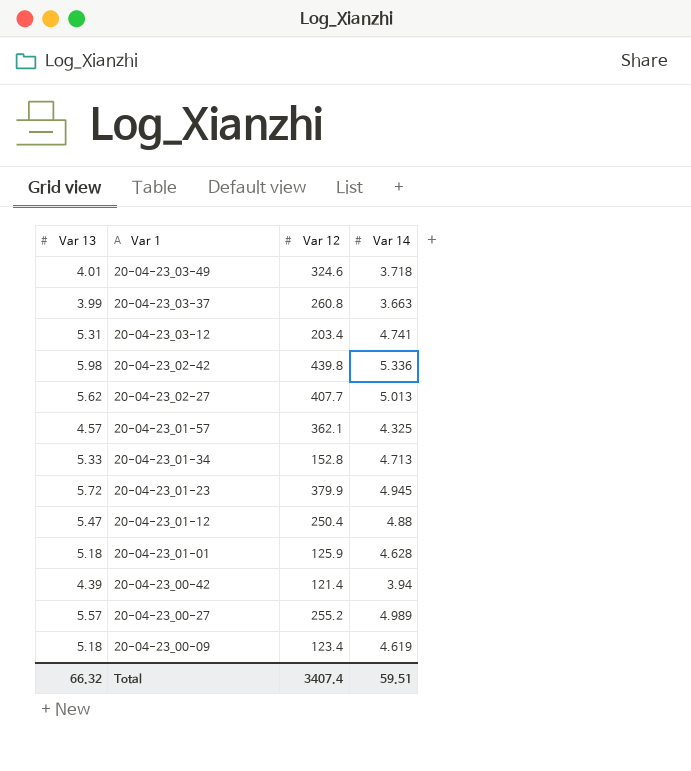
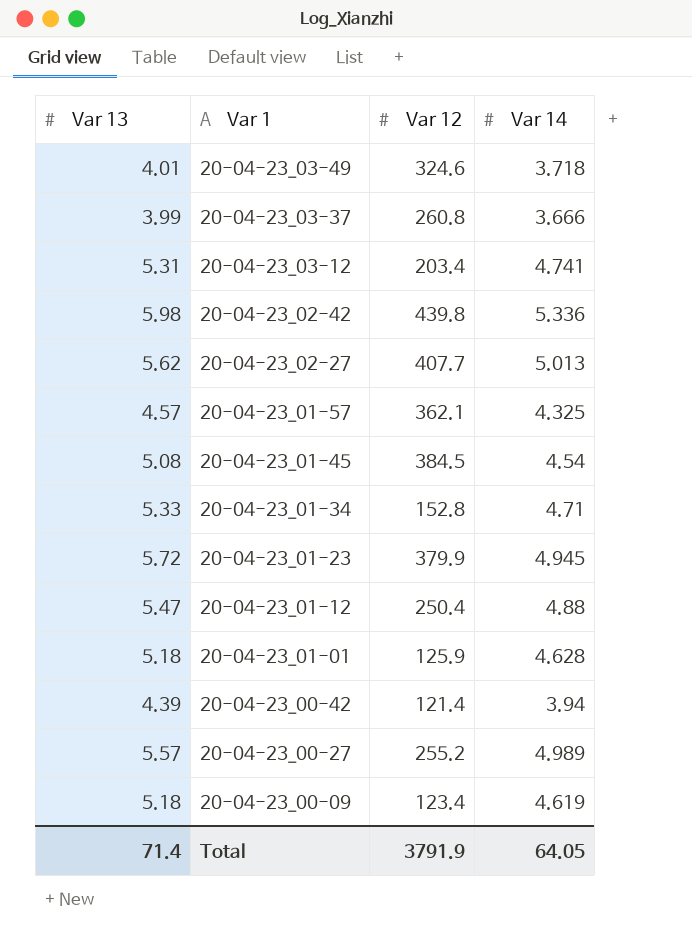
20-04-23_03-37 | Var 14: 3.663 -> 3.666
row 20-04-23_01-45: none -> 5.08 | 384.5 | 4.54
20-04-23_01-34 | Var 14: 4.713 -> 4.71
Total | Var 13: 66.32 -> 71.4
Total | Var 12: 3407.4 -> 3791.9
Total | Var 14: 59.51 -> 64.05

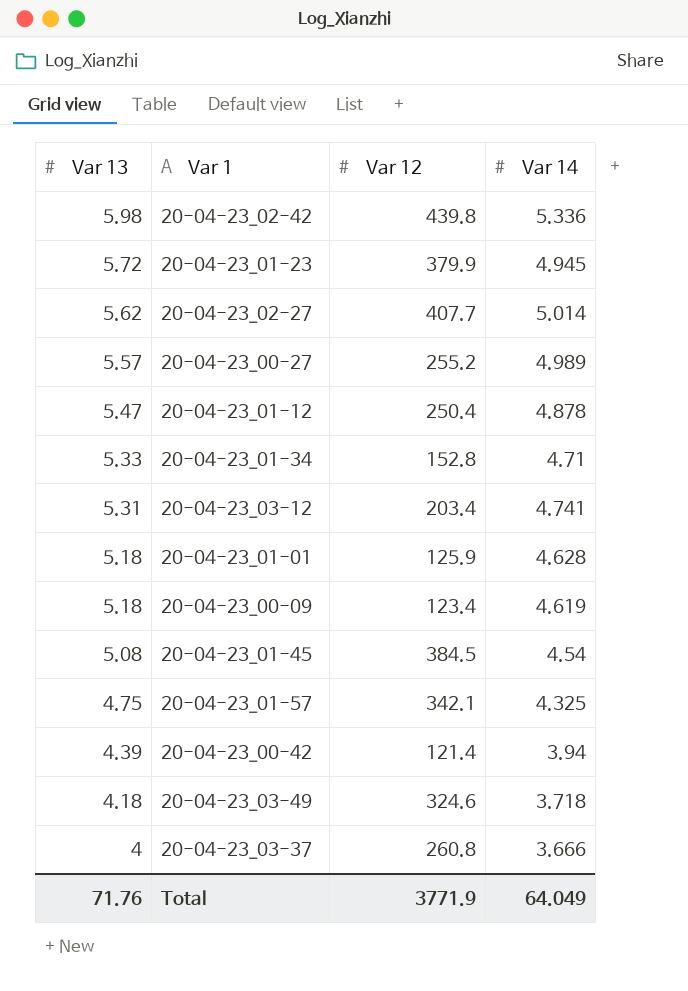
row order: Var 1 descending -> Var 13 descending
20-04-23_02-27 | Var 14: 5.013 -> 5.014
20-04-23_01-12 | Var 14: 4.88 -> 4.878
20-04-23_01-57 | Var 13: 4.57 -> 4.75
20-04-23_01-57 | Var 12: 362.1 -> 342.1
20-04-23_03-49 | Var 13: 4.01 -> 4.18
20-04-23_03-37 | Var 13: 3.99 -> 4
Total | Var 13: 71.4 -> 71.76
Total | Var 12: 3791.9 -> 3771.9
Total | Var 14: 64.05 -> 64.049

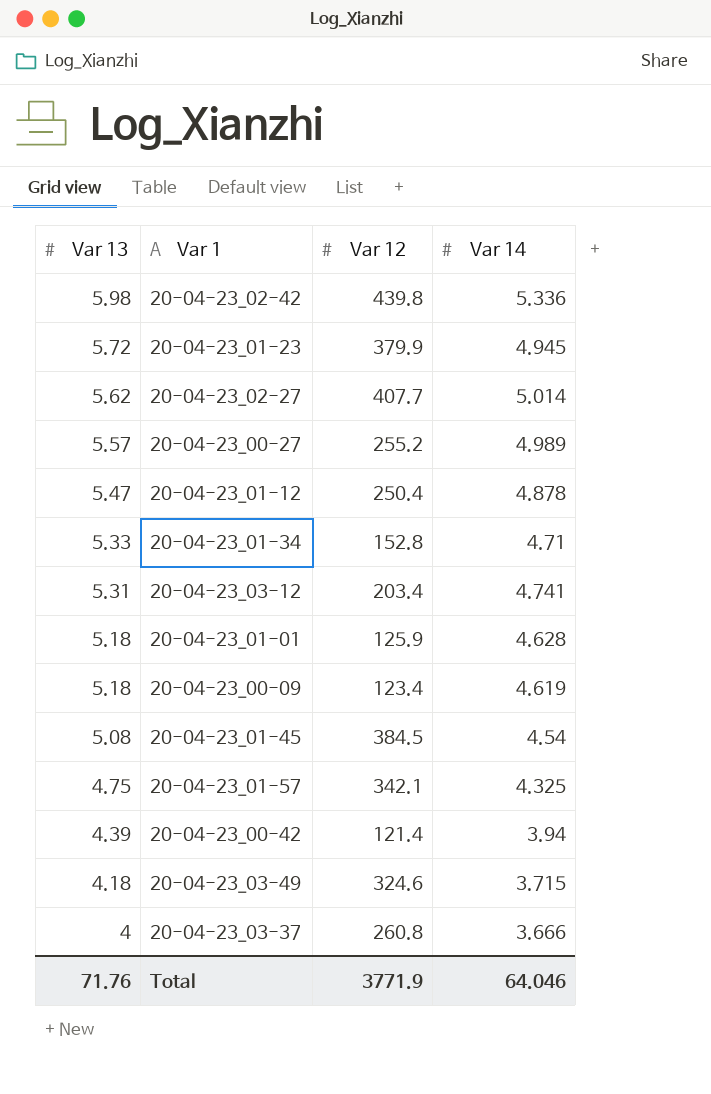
20-04-23_03-49 | Var 14: 3.718 -> 3.715
Total | Var 14: 64.049 -> 64.046

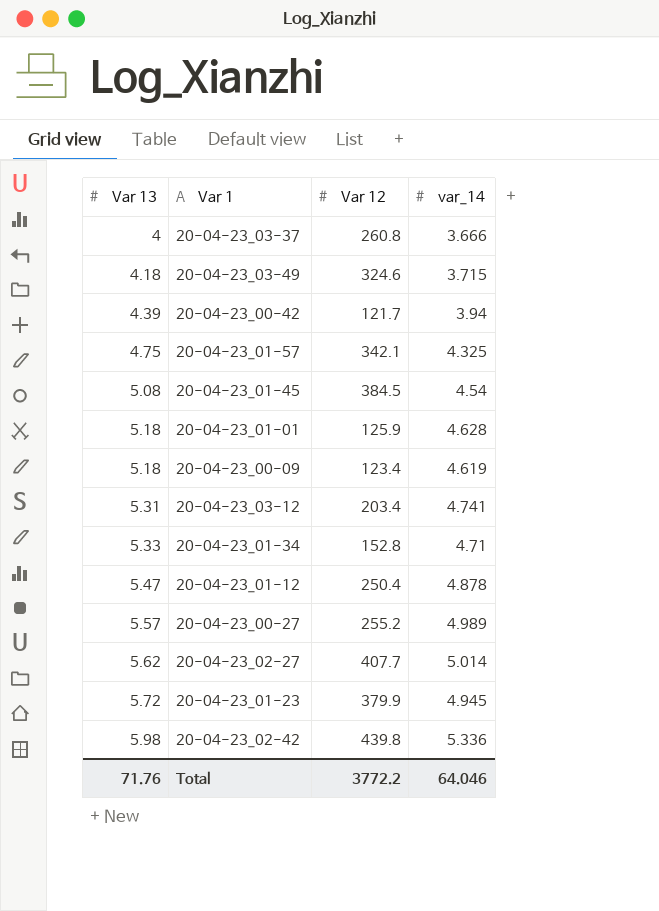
row order: Var 13 descending -> Var 13 ascending
column name: Var 14 -> var_14
20-04-23_00-42 | Var 12: 121.4 -> 121.7
Total | Var 12: 3771.9 -> 3772.2

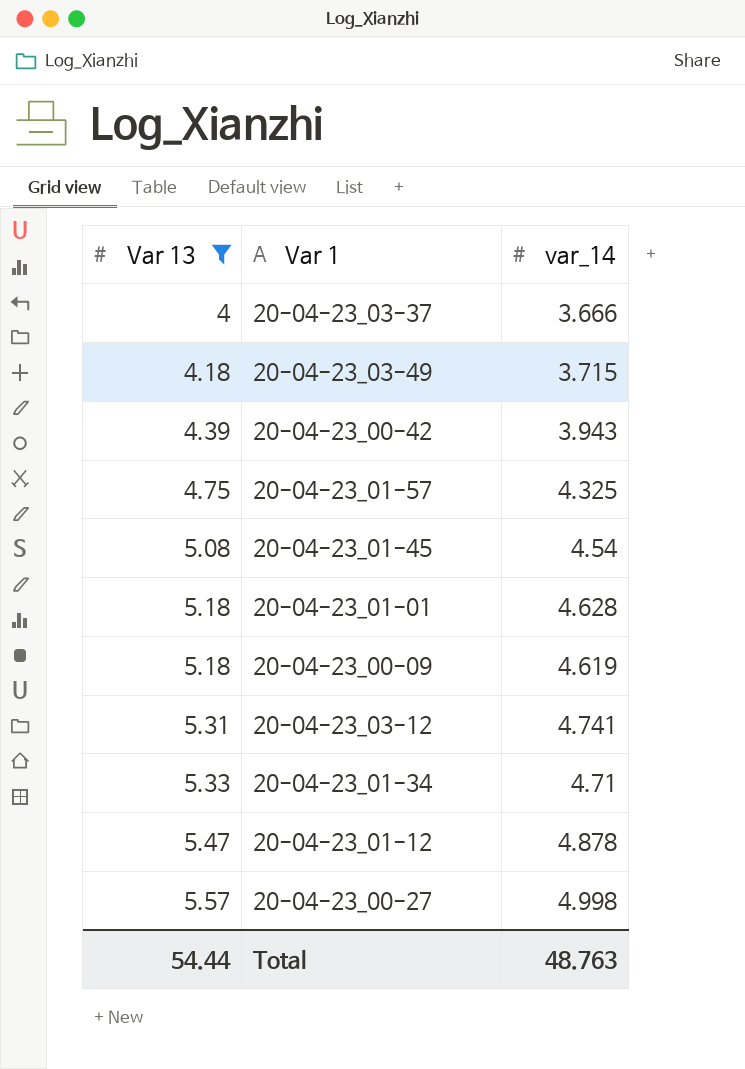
filter: none -> Var 13 <= 5.57
column Var 12 | position: 3 -> none
20-04-23_00-42 | var_14: 3.94 -> 3.943
20-04-23_00-27 | var_14: 4.989 -> 4.998
Total | Var 13: 71.76 -> 54.44
Total | var_14: 64.046 -> 48.763

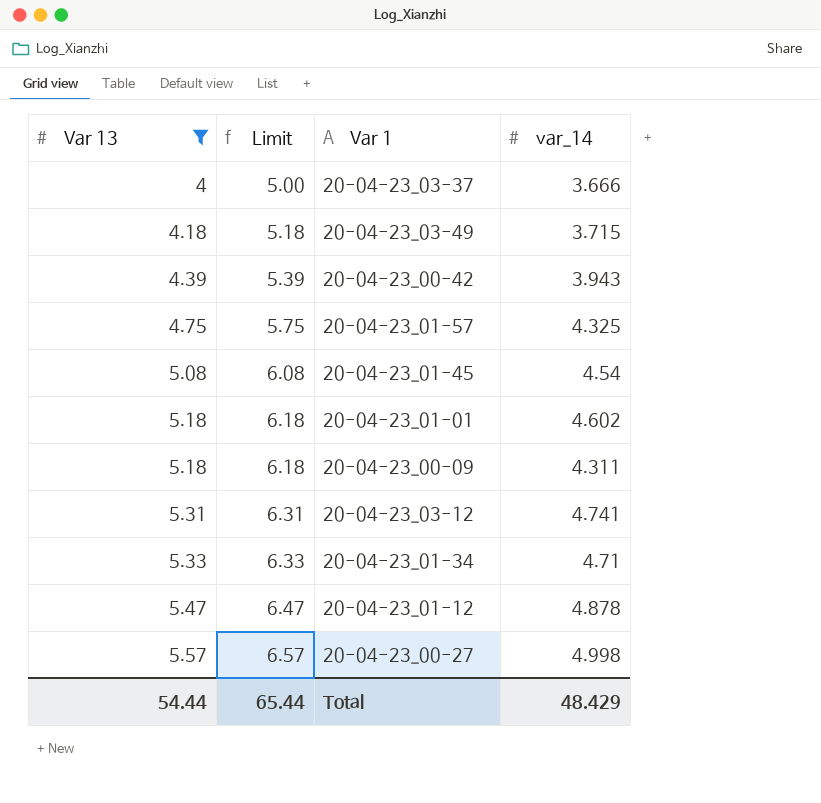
column Limit | formula: none -> [Var 13] + 1
20-04-23_01-01 | var_14: 4.628 -> 4.602
20-04-23_00-09 | var_14: 4.619 -> 4.311
Total | var_14: 48.763 -> 48.429

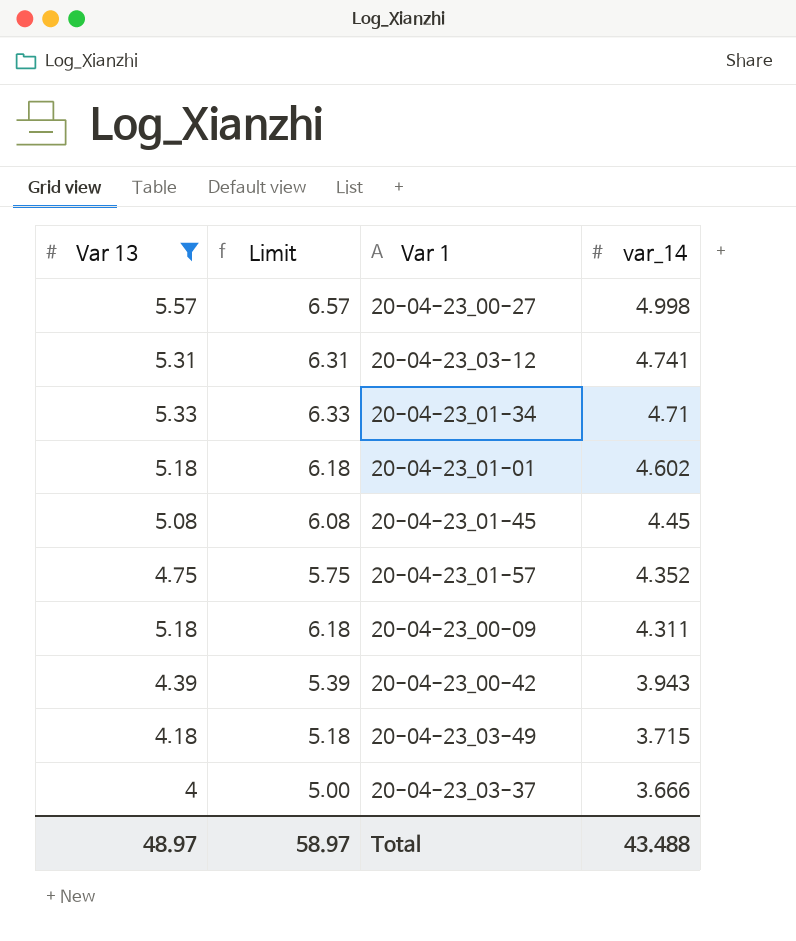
row order: Var 13 ascending -> var_14 descending
row 20-04-23_01-12: 5.47 | 6.47 | 4.878 -> none
20-04-23_01-45 | var_14: 4.54 -> 4.45
20-04-23_01-57 | var_14: 4.325 -> 4.352
Total | Var 13: 54.44 -> 48.97
Total | Limit: 65.44 -> 58.97
Total | var_14: 48.429 -> 43.488

